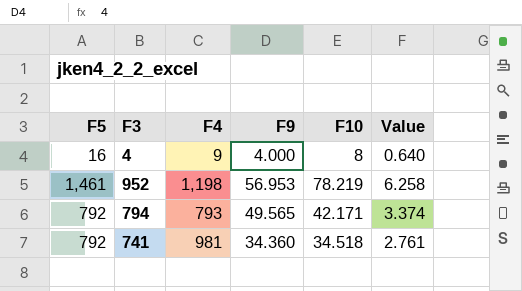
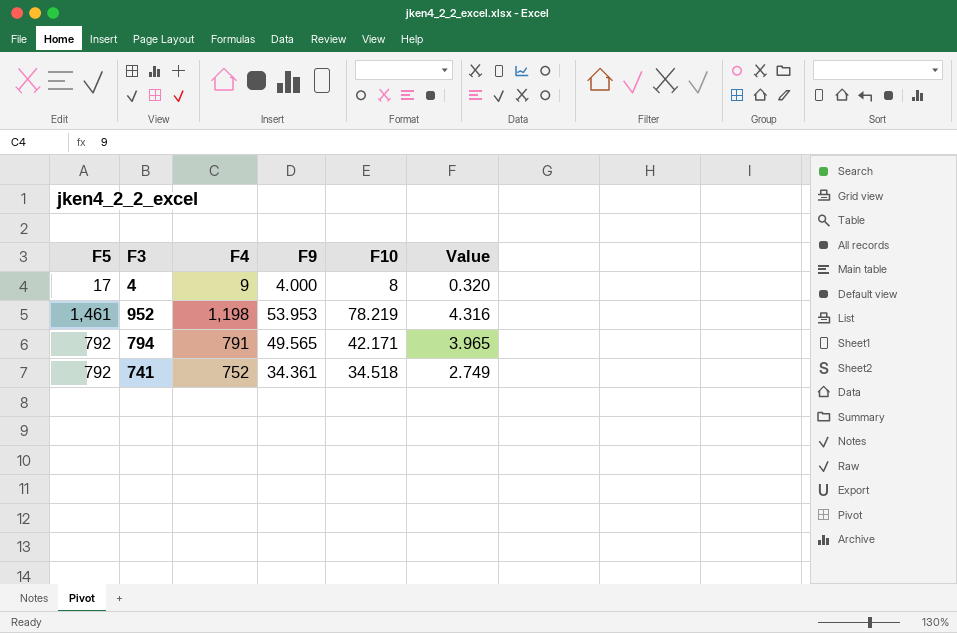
column Value | formula: [F10] * 0.08 -> [F9] * 0.08
4 | F5: 16 -> 17
952 | F9: 56.953 -> 53.953
794 | F4: 793 -> 791
741 | F4: 981 -> 752
741 | F9: 34.360 -> 34.361

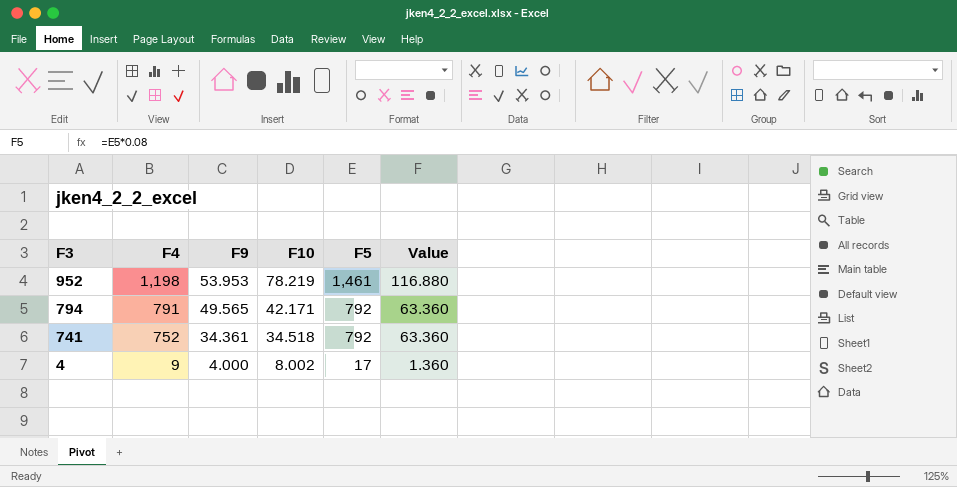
row order: none -> F3 descending
column F5 | position: 1 -> 5
column Value | formula: [F9] * 0.08 -> [F5] * 0.08
4 | F10: 8 -> 8.002

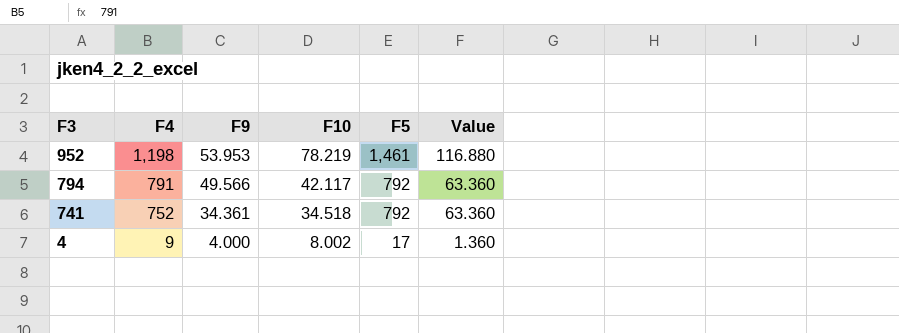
794 | F9: 49.565 -> 49.566
794 | F10: 42.171 -> 42.117

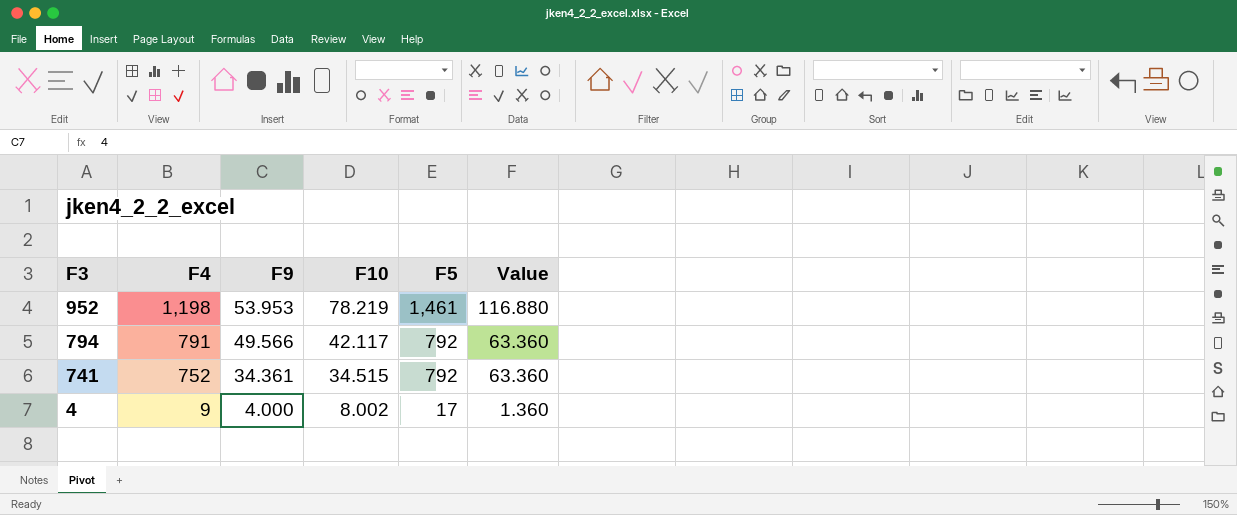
741 | F10: 34.518 -> 34.515

